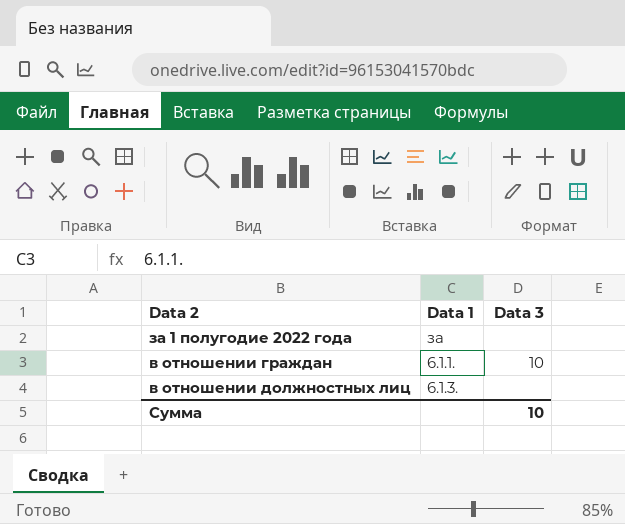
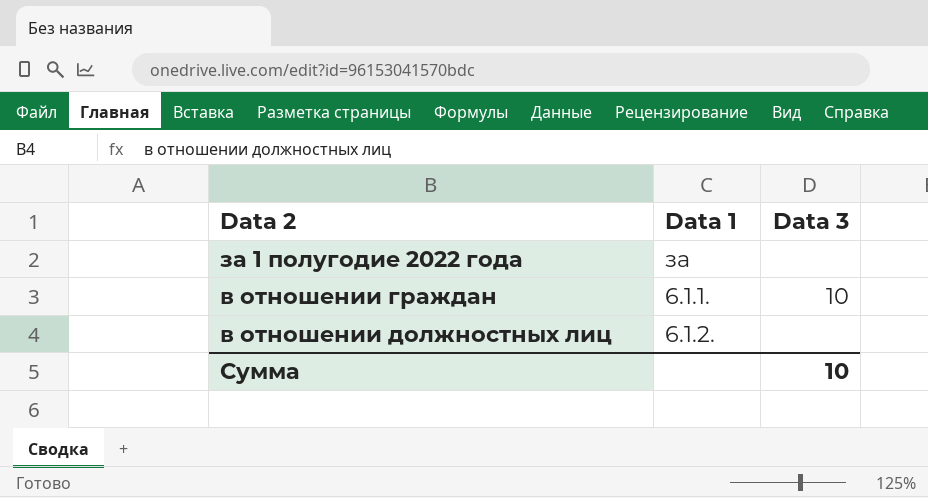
в отношении должностных лиц | Data 1: 6.1.3. -> 6.1.2.

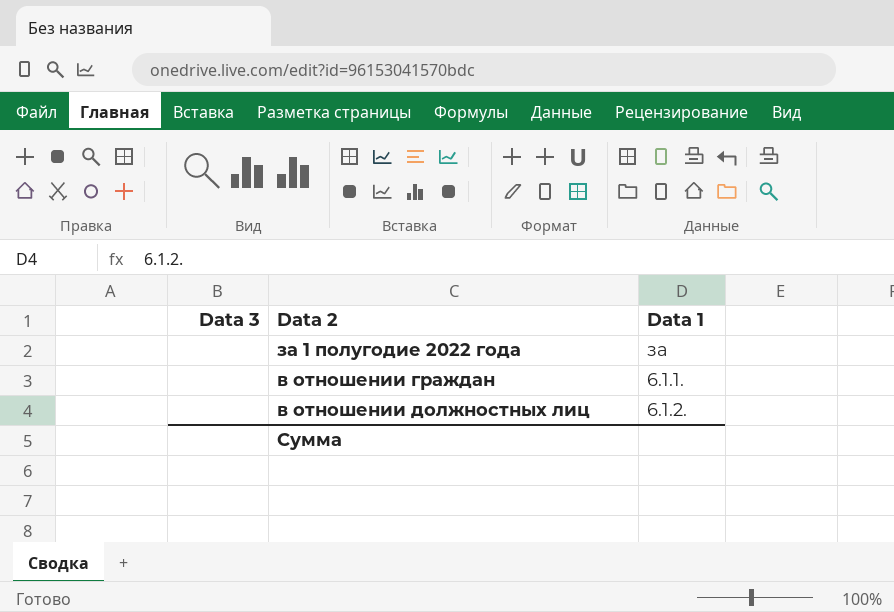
column Data 3 | position: 3 -> 1
в отношении граждан | Data 3: 10 -> none
Сумма | Data 3: 10 -> none

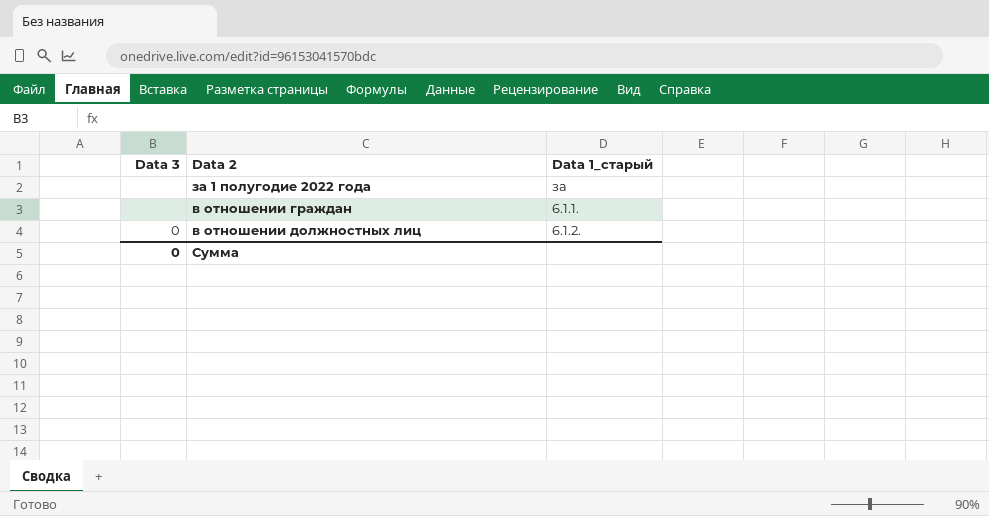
column name: Data 1 -> Data 1_старый
в отношении должностных лиц | Data 3: none -> 0
Сумма | Data 3: none -> 0

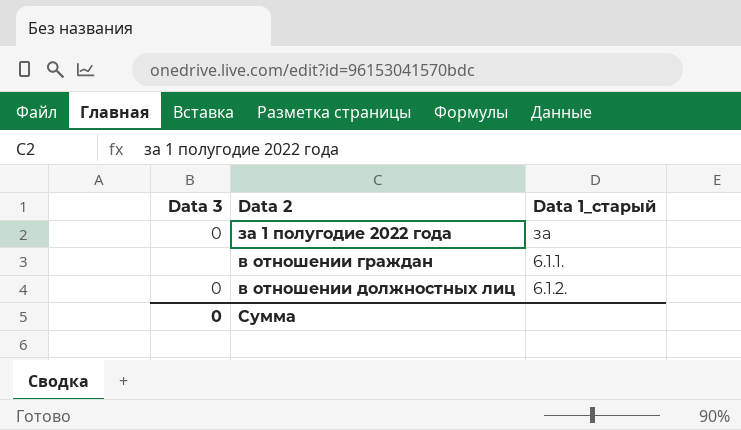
за 1 полугодие 2022 года | Data 3: none -> 0

